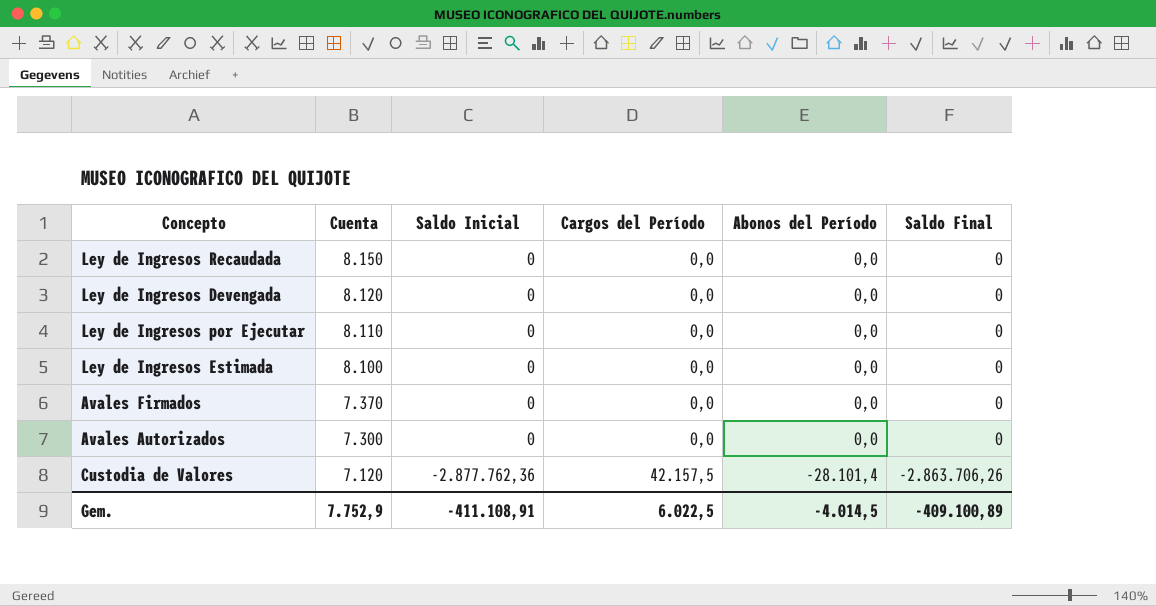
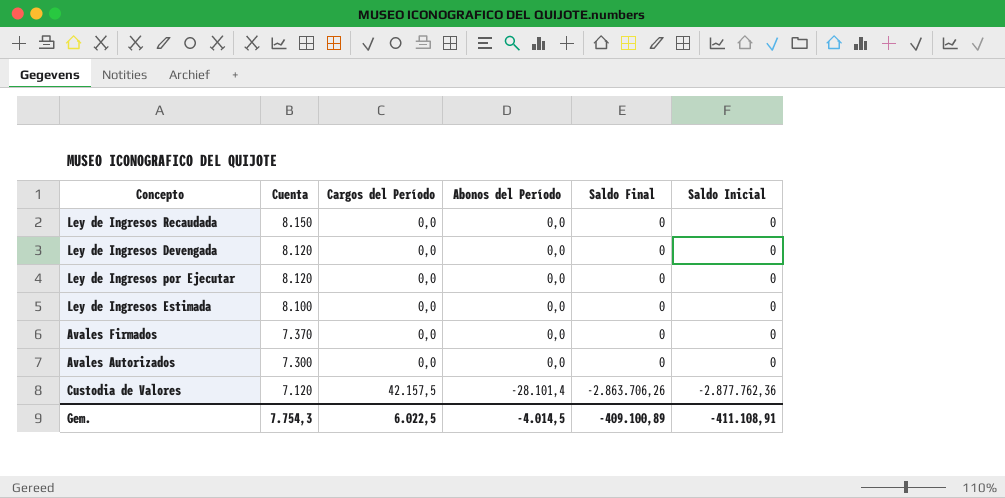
column Saldo Inicial | position: 3 -> 6
Ley de Ingresos por Ejecutar | Cuenta: 8.110 -> 8.120
Gem. | Cuenta: 7.752,9 -> 7.754,3

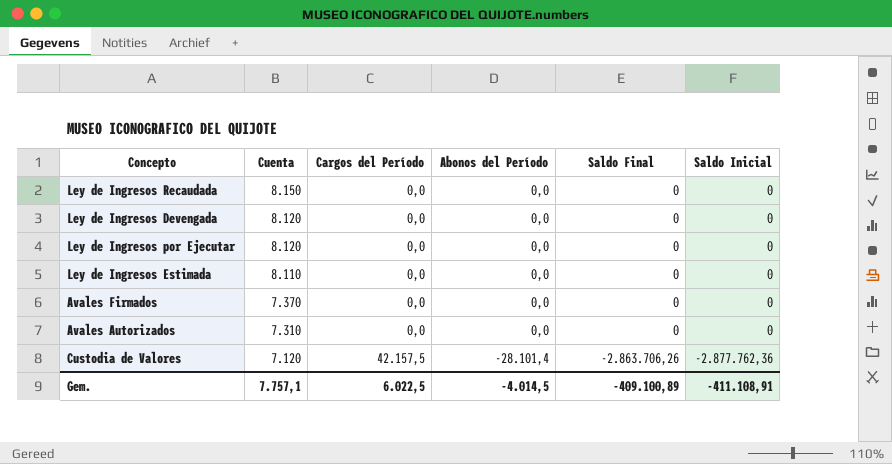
Ley de Ingresos Estimada | Cuenta: 8.100 -> 8.110
Avales Autorizados | Cuenta: 7.300 -> 7.310
Gem. | Cuenta: 7.754,3 -> 7.757,1

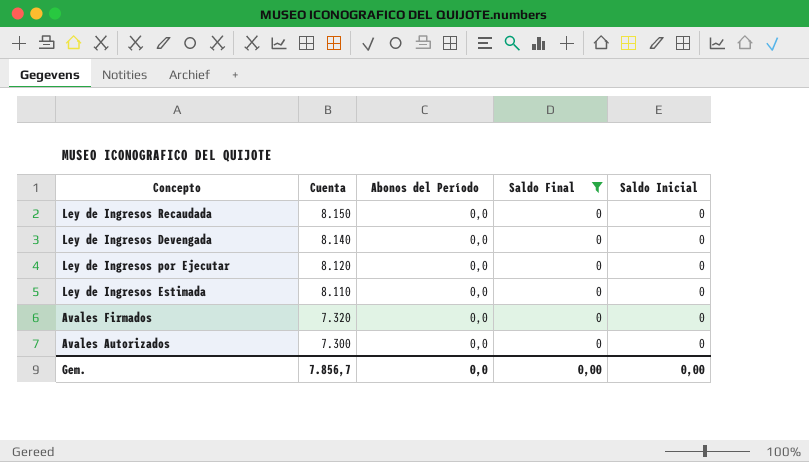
filter: none -> Saldo Final = 0
column Cargos del Período | position: 3 -> none
Ley de Ingresos Devengada | Cuenta: 8.120 -> 8.140
Avales Firmados | Cuenta: 7.370 -> 7.320
Avales Autorizados | Cuenta: 7.310 -> 7.300
Gem. | Cuenta: 7.757,1 -> 7.856,7
Gem. | Abonos del Período: -4.014,5 -> 0,0
Gem. | Saldo Final: -409.100,89 -> 0,00
Gem. | Saldo Inicial: -411.108,91 -> 0,00

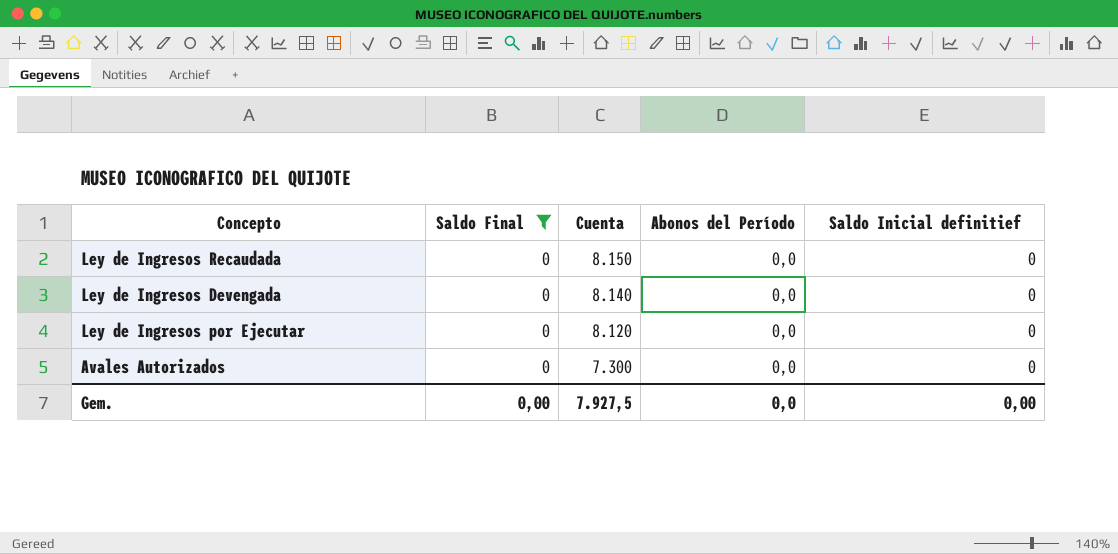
column Saldo Final | position: 4 -> 2
column name: Saldo Inicial -> Saldo Inicial definitief
row Ley de Ingresos Estimada: 8.110 | 0,0 | 0 | 0 -> none
row Avales Firmados: 7.320 | 0,0 | 0 | 0 -> none
Gem. | Cuenta: 7.856,7 -> 7.927,5

